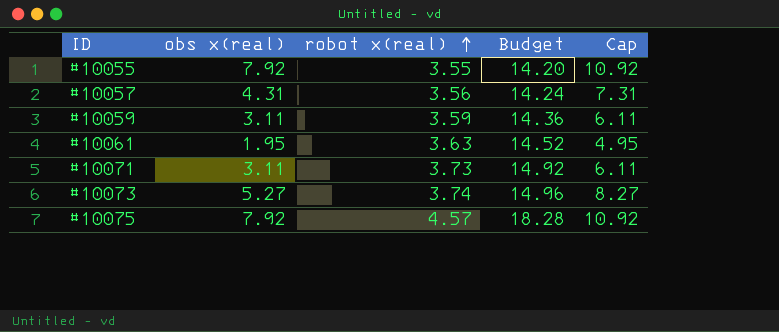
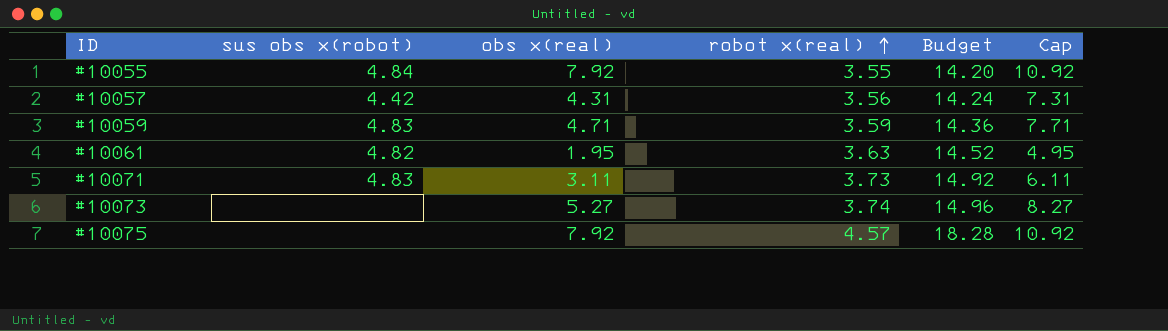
column sus obs x(robot) | position: none -> 2
#10059 | obs x(real): 3.11 -> 4.71
#10059 | Cap: 6.11 -> 7.71

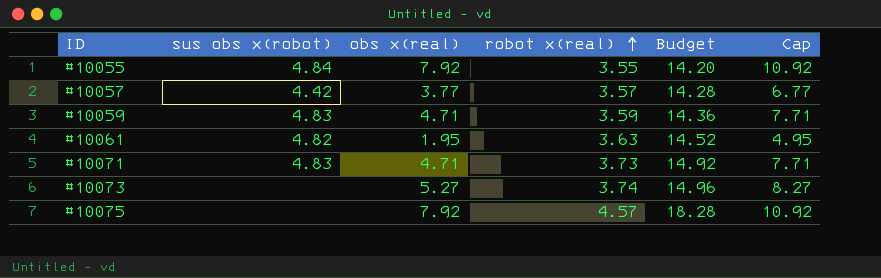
#10057 | obs x(real): 4.31 -> 3.77
#10057 | robot x(real): 3.56 -> 3.57
#10057 | Budget: 14.24 -> 14.28
#10057 | Cap: 7.31 -> 6.77
#10071 | obs x(real): 3.11 -> 4.71
#10071 | Cap: 6.11 -> 7.71

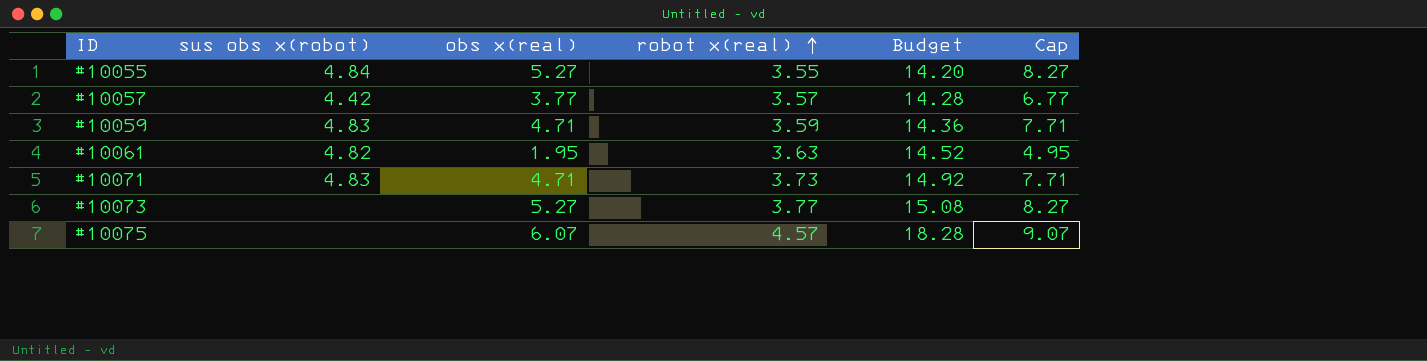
#10055 | obs x(real): 7.92 -> 5.27
#10055 | Cap: 10.92 -> 8.27
#10073 | robot x(real): 3.74 -> 3.77
#10073 | Budget: 14.96 -> 15.08
#10075 | obs x(real): 7.92 -> 6.07
#10075 | Cap: 10.92 -> 9.07

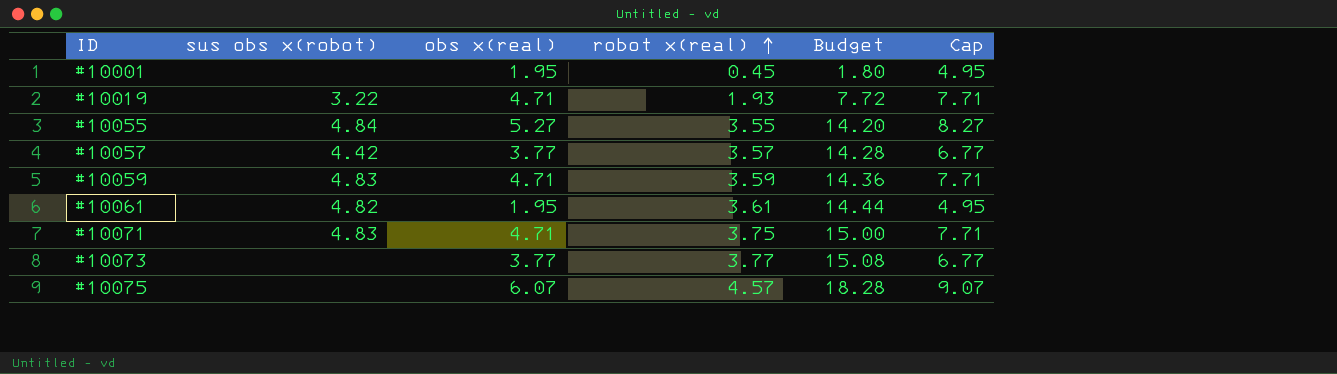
row #10001: none -> none | 1.95 | 0.45 | 1.80 | 4.95
row #10019: none -> 3.22 | 4.71 | 1.93 | 7.72 | 7.71
#10061 | robot x(real): 3.63 -> 3.61
#10061 | Budget: 14.52 -> 14.44
#10071 | robot x(real): 3.73 -> 3.75
#10071 | Budget: 14.92 -> 15.00
#10073 | obs x(real): 5.27 -> 3.77
#10073 | Cap: 8.27 -> 6.77

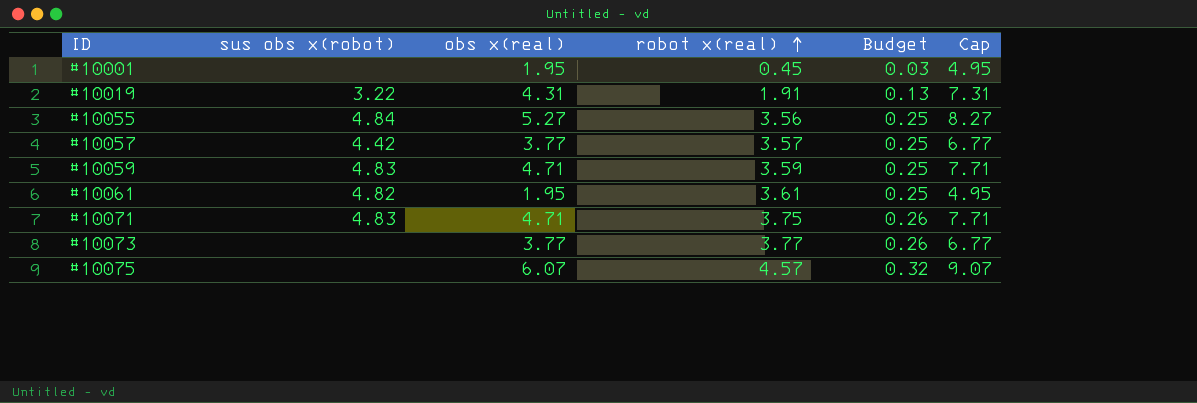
column Budget | formula: [robot x(real)] * 4 -> [robot x(real)] * 0.07
#10019 | obs x(real): 4.71 -> 4.31
#10019 | robot x(real): 1.93 -> 1.91
#10019 | Cap: 7.71 -> 7.31
#10055 | robot x(real): 3.55 -> 3.56

